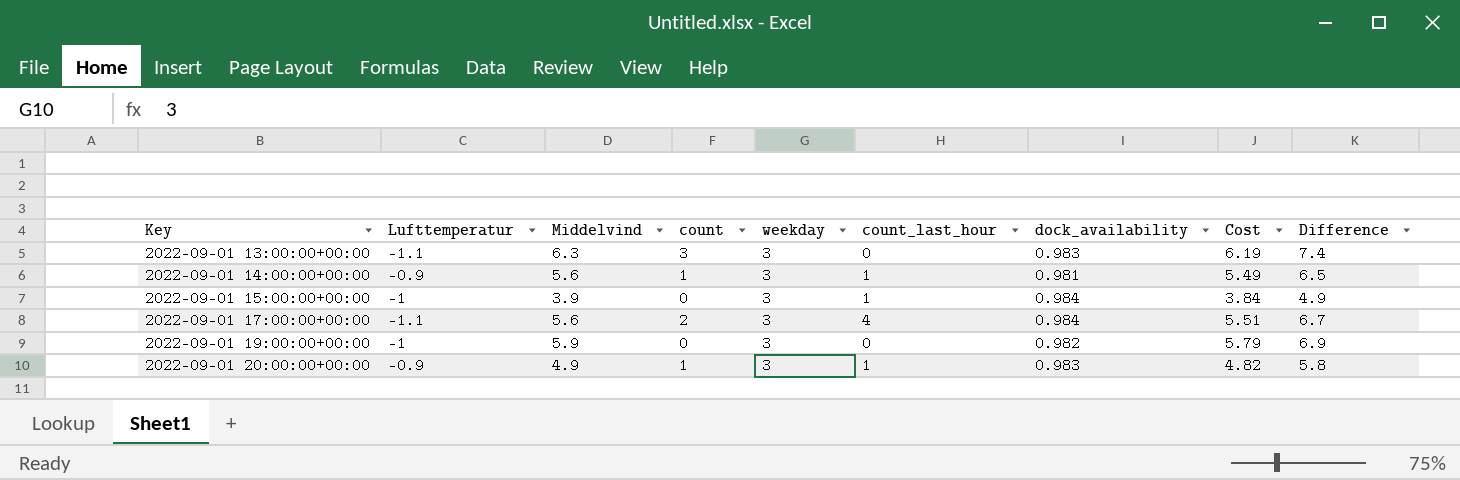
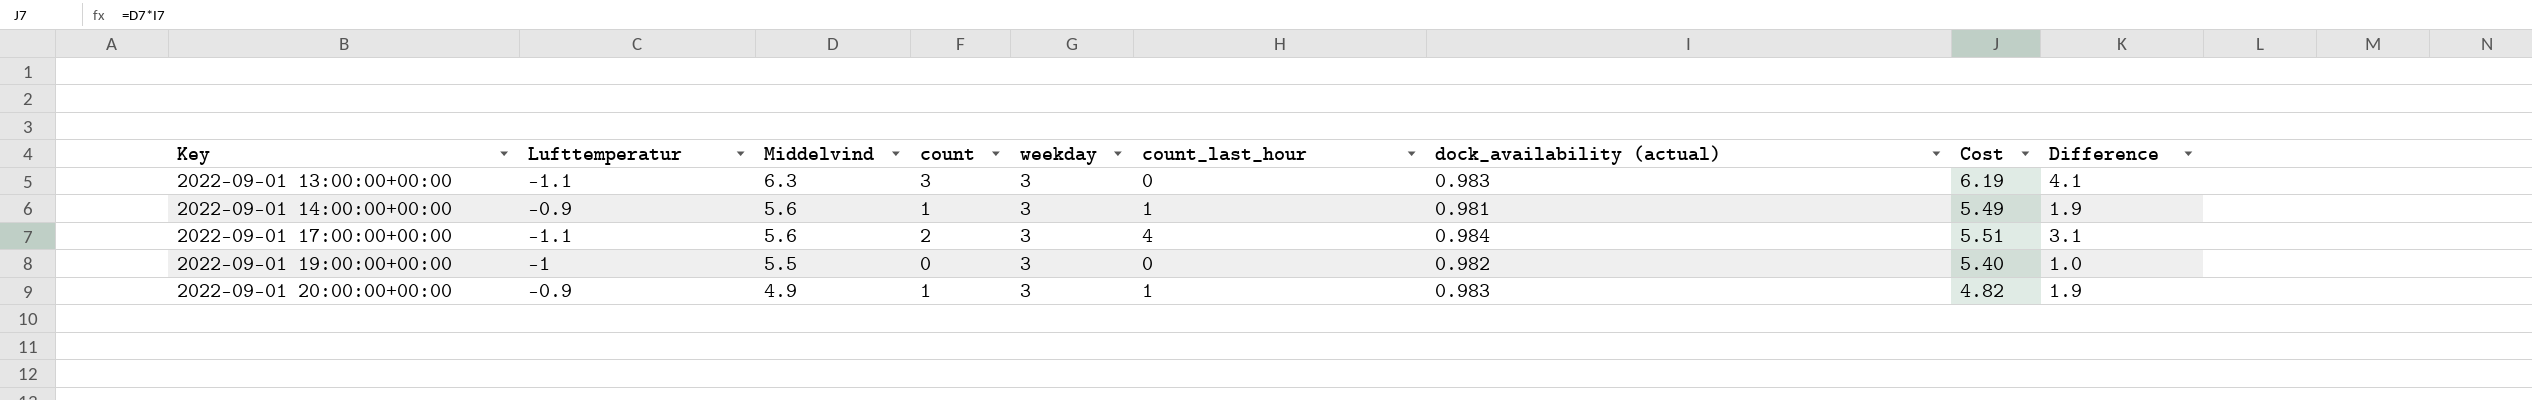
column name: dock_availability -> dock_availability (actual)
column Difference | formula: [Middelvind] - [Lufttemperatur] -> [count] - [Lufttemperatur]
row 2022-09-01 15:00:00+00:00: -1 | 3.9 | 0 | 3 | 1 | 0.984 | 3.84 | 4.9 -> none
2022-09-01 19:00:00+00:00 | Middelvind: 5.9 -> 5.5
2022-09-01 19:00:00+00:00 | Cost: 5.79 -> 5.40

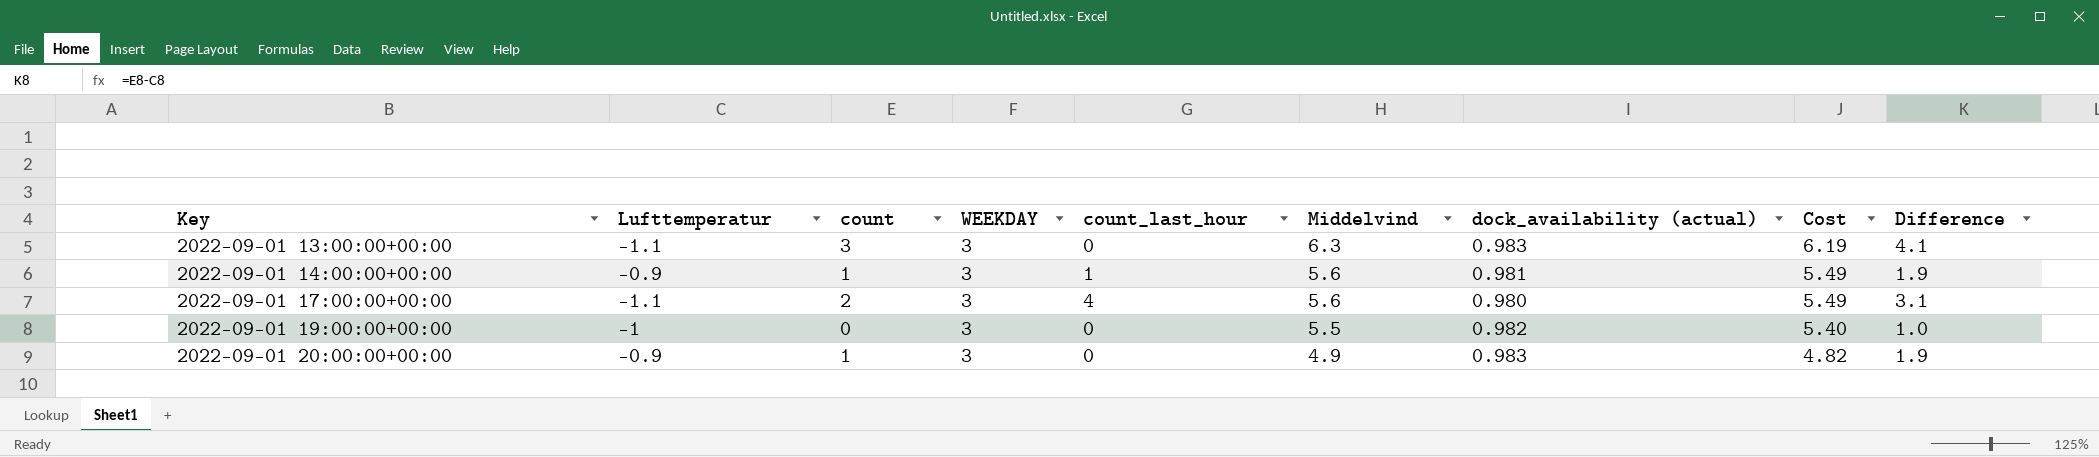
column name: weekday -> WEEKDAY
column Middelvind | position: 3 -> 6
2022-09-01 17:00:00+00:00 | dock_availability (actual): 0.984 -> 0.980
2022-09-01 17:00:00+00:00 | Cost: 5.51 -> 5.49
2022-09-01 20:00:00+00:00 | count_last_hour: 1 -> 0

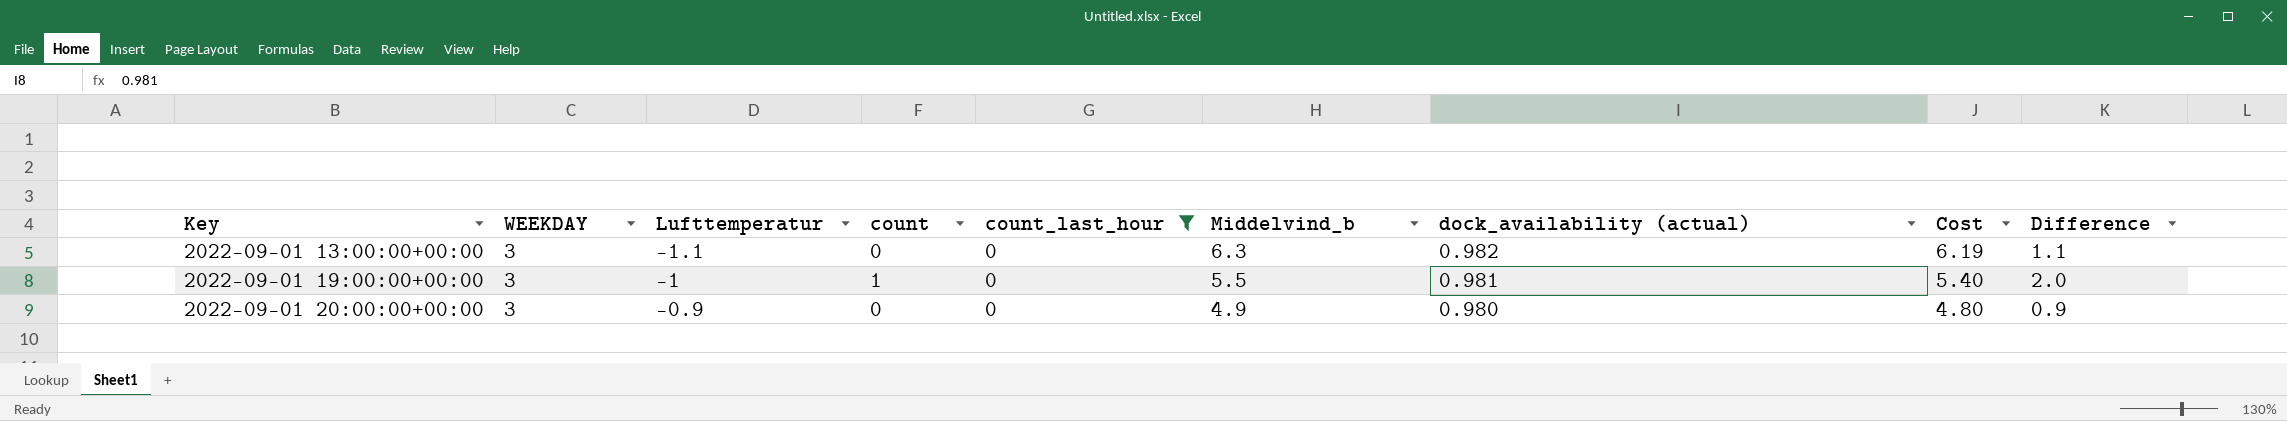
filter: none -> count_last_hour = 0
column WEEKDAY | position: 4 -> 2
column name: Middelvind -> Middelvind_b
2022-09-01 13:00:00+00:00 | count: 3 -> 0
2022-09-01 13:00:00+00:00 | dock_availability (actual): 0.983 -> 0.982
2022-09-01 13:00:00+00:00 | Difference: 4.1 -> 1.1
2022-09-01 19:00:00+00:00 | count: 0 -> 1
2022-09-01 19:00:00+00:00 | dock_availability (actual): 0.982 -> 0.981
2022-09-01 19:00:00+00:00 | Difference: 1.0 -> 2.0
2022-09-01 20:00:00+00:00 | count: 1 -> 0
2022-09-01 20:00:00+00:00 | dock_availability (actual): 0.983 -> 0.980
2022-09-01 20:00:00+00:00 | Cost: 4.82 -> 4.80
2022-09-01 20:00:00+00:00 | Difference: 1.9 -> 0.9

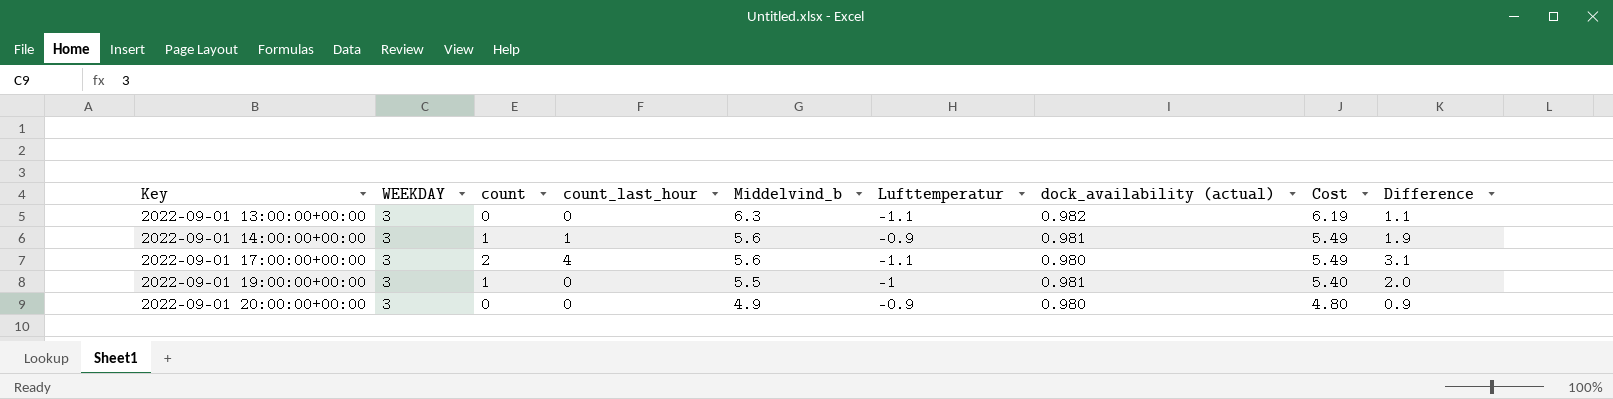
filter: count_last_hour = 0 -> none
column Lufttemperatur | position: 3 -> 6

